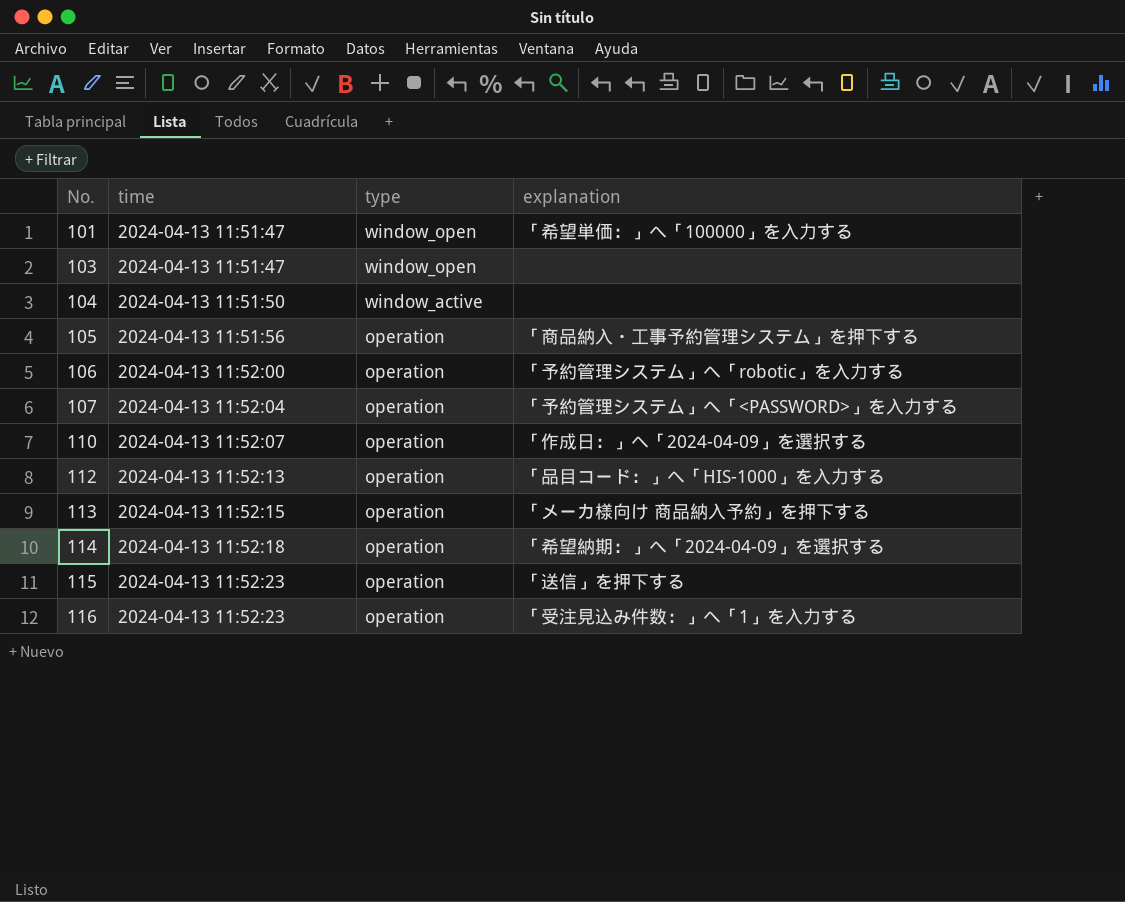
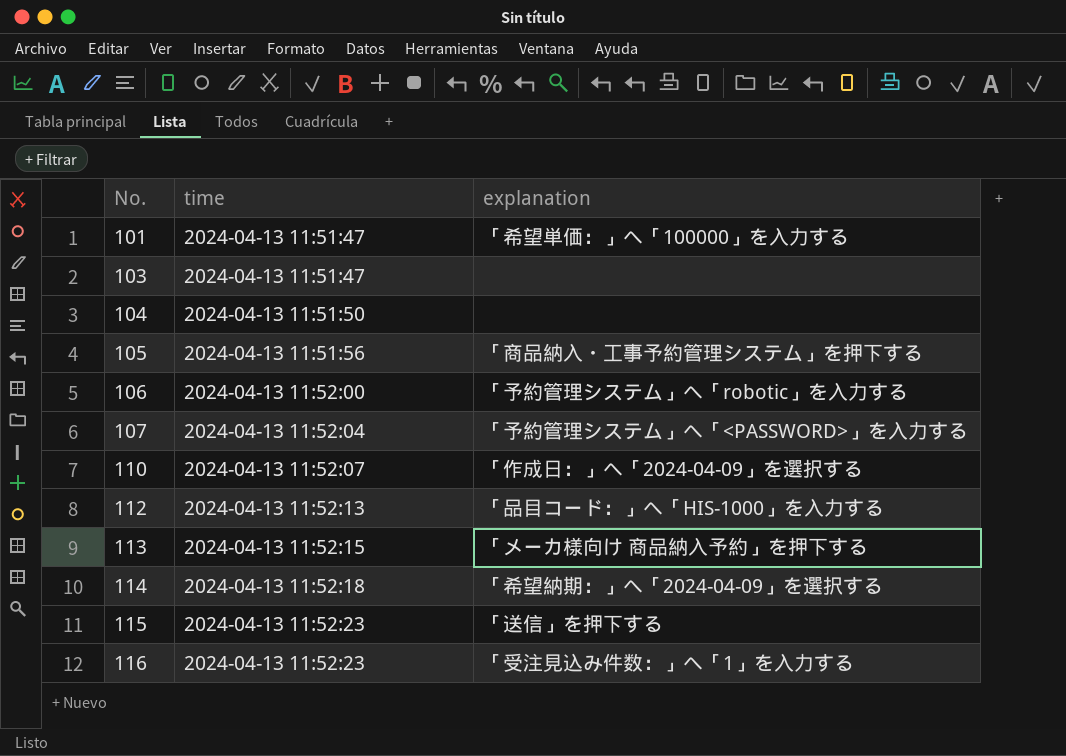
column type | position: 3 -> none

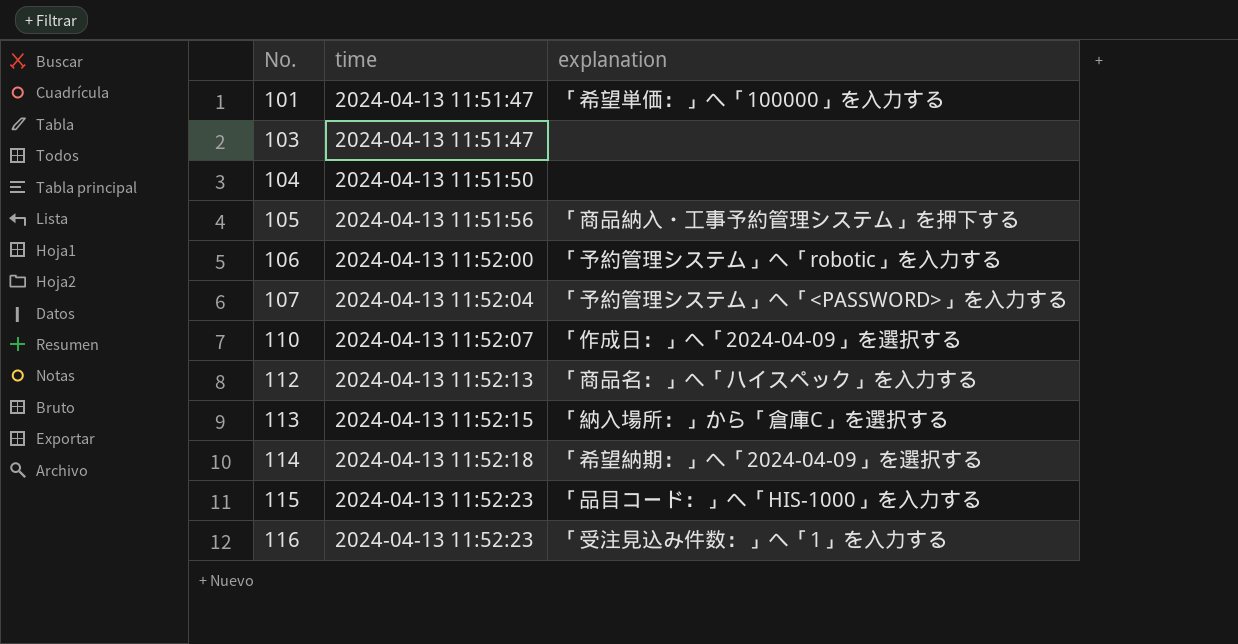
112 | explanation: 「品目コード：」へ「HIS-1000」を入力する -> 「商品名：」へ「ハイスペック」を入力する
113 | explanation: 「メーカ様向け 商品納入予約」を押下する -> 「納入場所：」から「倉庫C」を選択する
115 | explanation: 「送信」を押下する -> 「品目コード：」へ「HIS-1000」を入力する

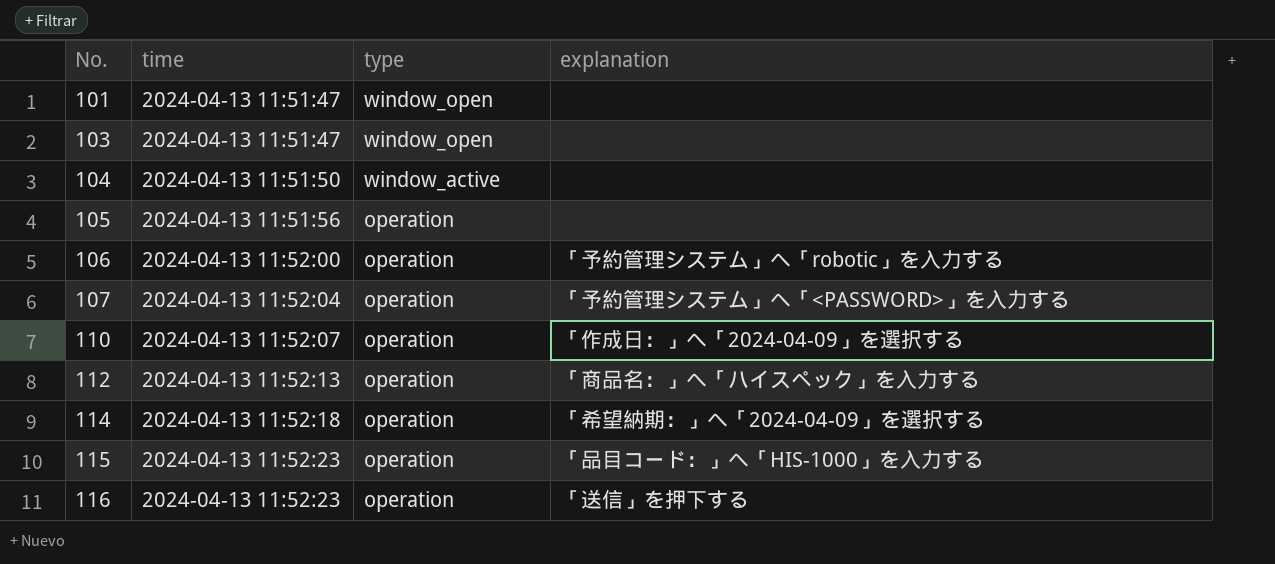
column type | position: none -> 3
row 113: 2024-04-13 11:52:15 | 「納入場所：」から「倉庫C」を選択する -> none
101 | explanation: 「希望単価：」へ「100000」を入力する -> none
105 | explanation: 「商品納入・工事予約管理システム」を押下する -> none
116 | explanation: 「受注見込み件数：」へ「1」を入力する -> 「送信」を押下する

